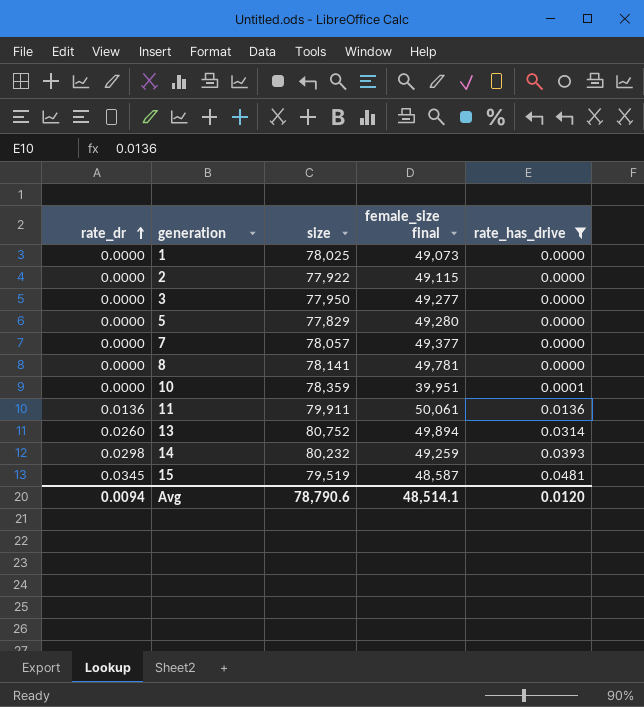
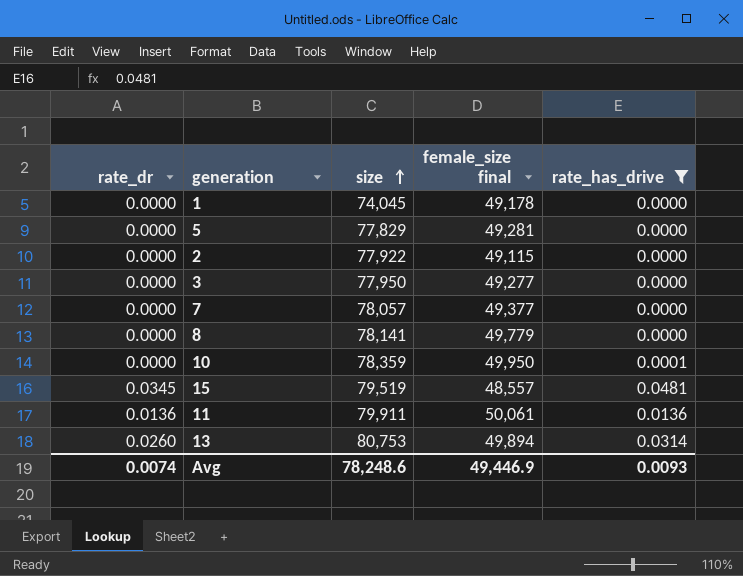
row order: rate_dr ascending -> size ascending
row 14: 0.0298 | 80,232 | 49,259 | 0.0393 -> none
1 | size: 78,025 -> 74,045
1 | female_size final: 49,073 -> 49,178
5 | female_size final: 49,280 -> 49,281
8 | female_size final: 49,781 -> 49,779
10 | female_size final: 39,951 -> 49,950
15 | female_size final: 48,587 -> 48,557
13 | size: 80,752 -> 80,753
Avg | rate_dr: 0.0094 -> 0.0074
Avg | size: 78,790.6 -> 78,248.6
Avg | female_size final: 48,514.1 -> 49,446.9
Avg | rate_has_drive: 0.0120 -> 0.0093

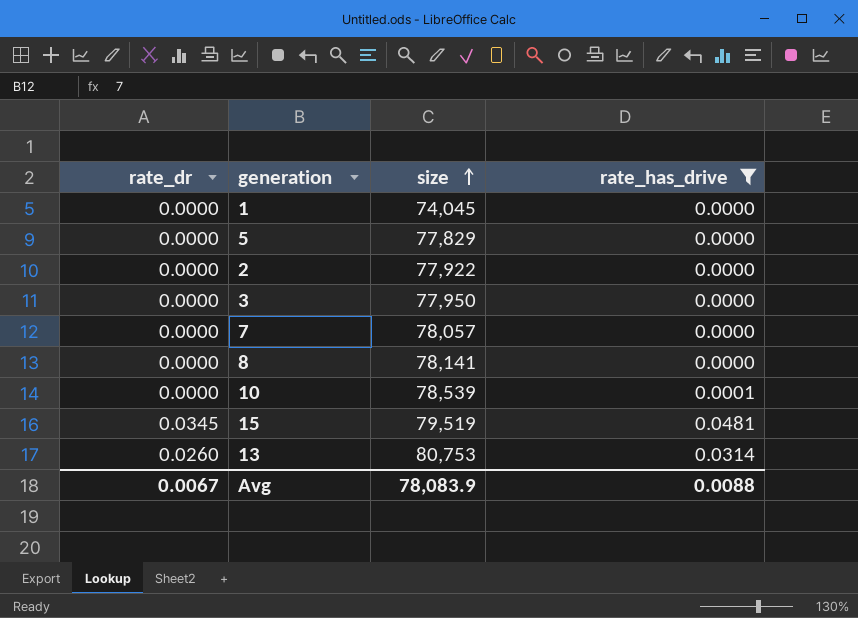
column female_size final | position: 4 -> none
row 11: 0.0136 | 79,911 | 50,061 | 0.0136 -> none
10 | size: 78,359 -> 78,539
Avg | rate_dr: 0.0074 -> 0.0067
Avg | size: 78,248.6 -> 78,083.9
Avg | rate_has_drive: 0.0093 -> 0.0088

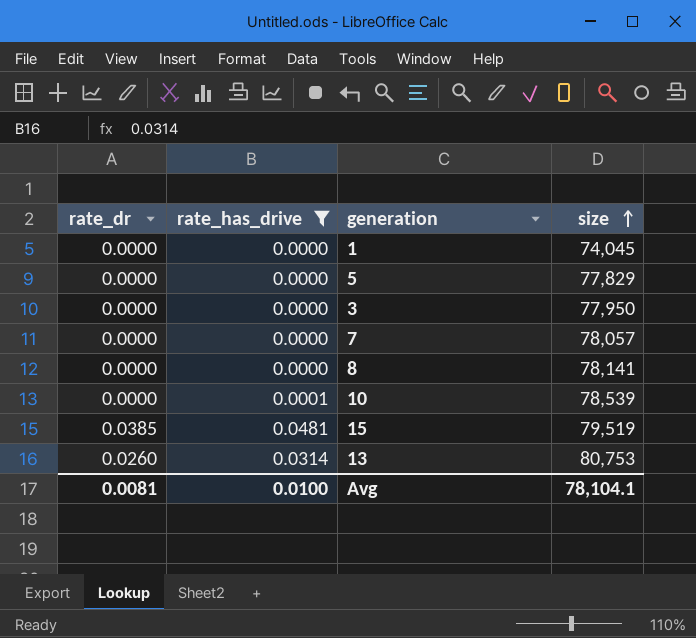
column rate_has_drive | position: 4 -> 2
row 2: 0.0000 | 77,922 | 0.0000 -> none
15 | rate_dr: 0.0345 -> 0.0385
Avg | rate_dr: 0.0067 -> 0.0081
Avg | rate_has_drive: 0.0088 -> 0.0100
Avg | size: 78,083.9 -> 78,104.1

